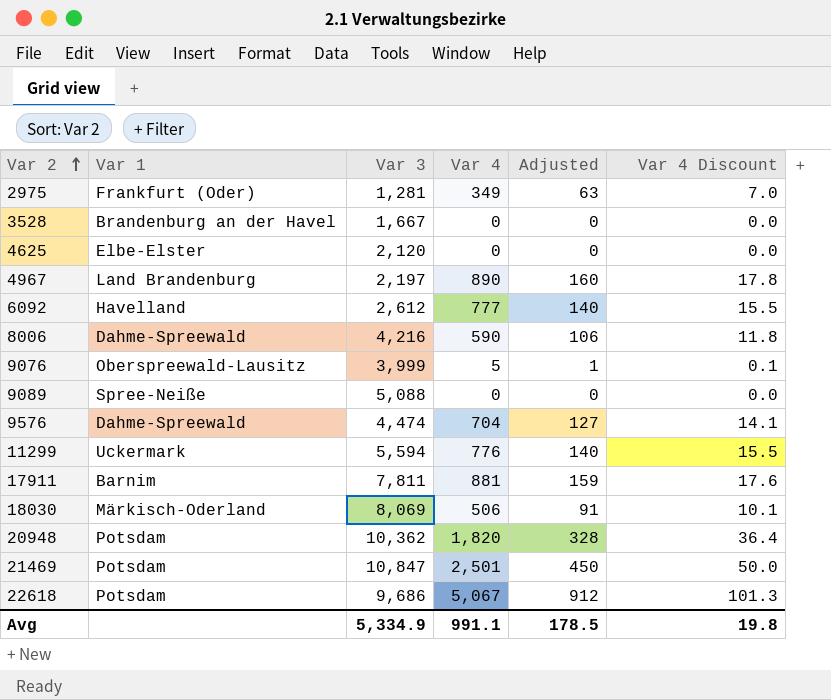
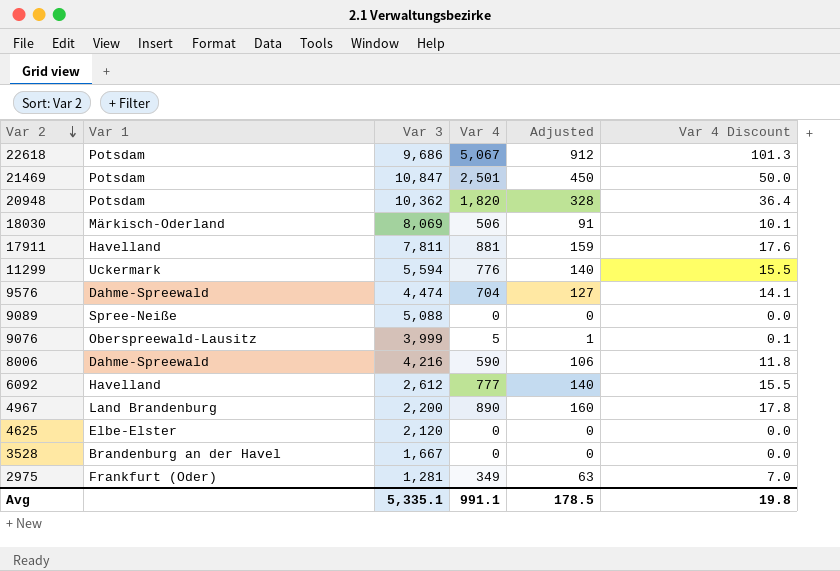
row order: Var 2 ascending -> Var 2 descending
17911 | Var 1: Barnim -> Havelland
4967 | Var 3: 2,197 -> 2,200
Avg | Var 3: 5,334.9 -> 5,335.1

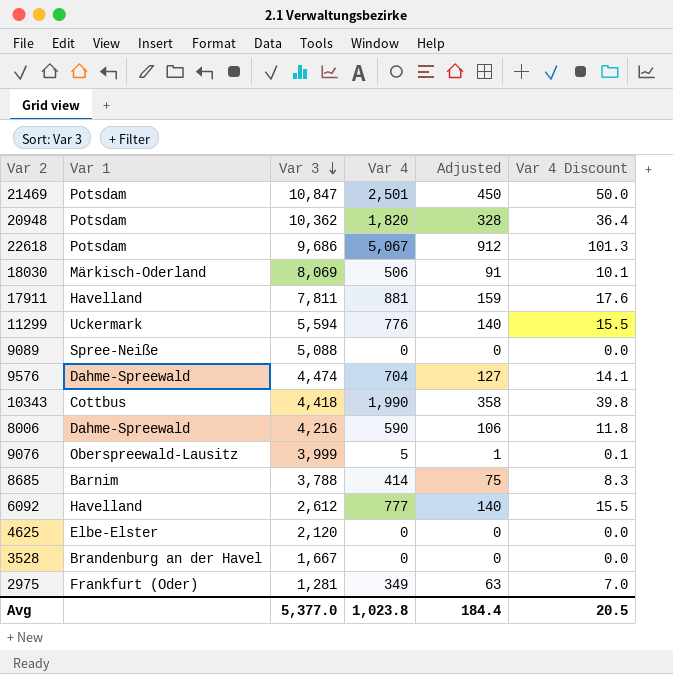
row order: Var 2 descending -> Var 3 descending
row 4967: Land Brandenburg | 2,200 | 890 | 160 | 17.8 -> none
row 10343: none -> Cottbus | 4,418 | 1,990 | 358 | 39.8
row 8685: none -> Barnim | 3,788 | 414 | 75 | 8.3
Avg | Var 3: 5,335.1 -> 5,377.0
Avg | Var 4: 991.1 -> 1,023.8
Avg | Adjusted: 178.5 -> 184.4
Avg | Var 4 Discount: 19.8 -> 20.5

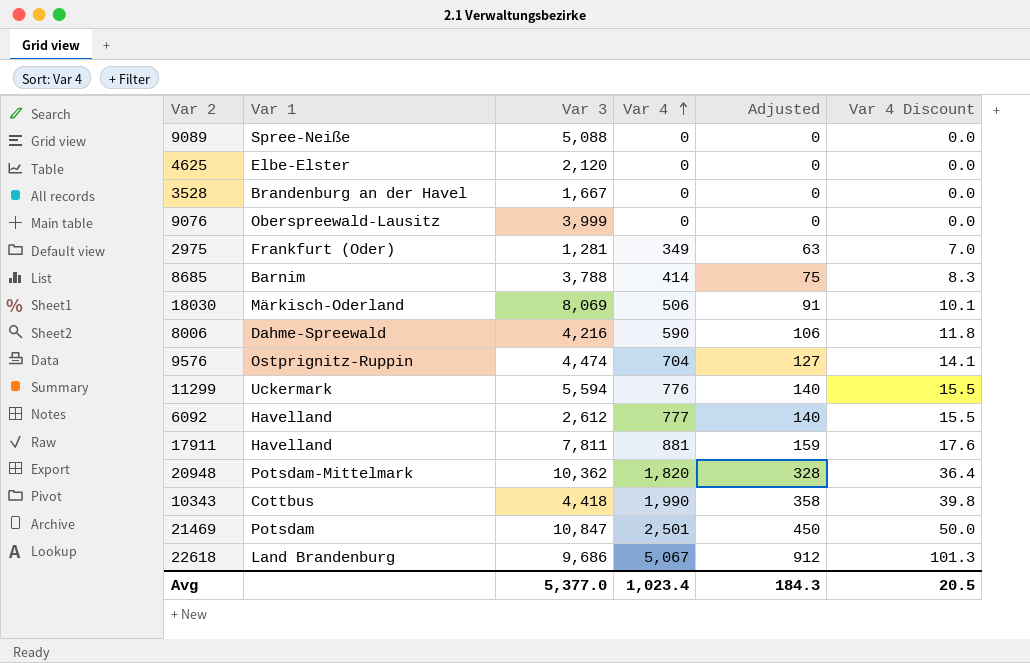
row order: Var 3 descending -> Var 4 ascending
9076 | Var 4: 5 -> 0
9076 | Adjusted: 1 -> 0
9076 | Var 4 Discount: 0.1 -> 0.0
9576 | Var 1: Dahme-Spreewald -> Ostprignitz-Ruppin
20948 | Var 1: Potsdam -> Potsdam-Mittelmark
22618 | Var 1: Potsdam -> Land Brandenburg
Avg | Var 4: 1,023.8 -> 1,023.4
Avg | Adjusted: 184.4 -> 184.3

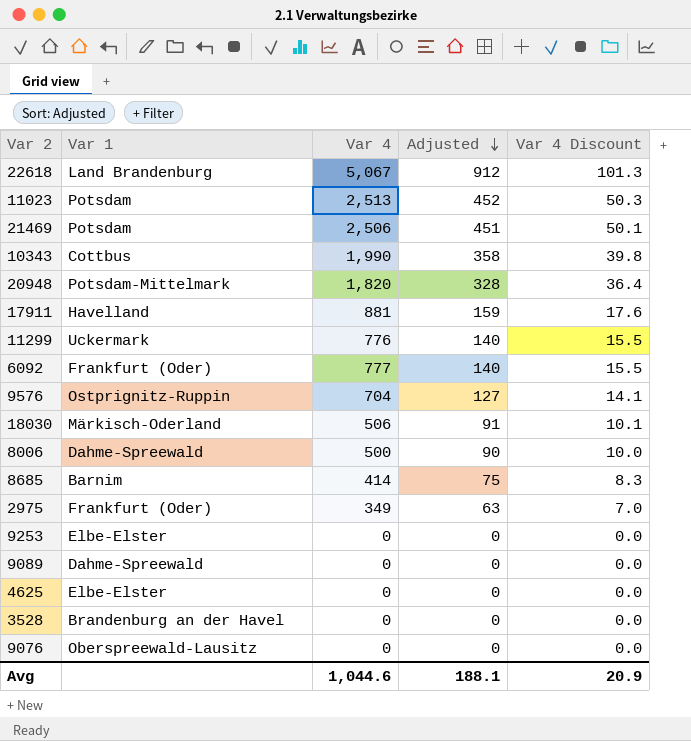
row order: Var 4 ascending -> Adjusted descending
column Var 3 | position: 3 -> none
row 11023: none -> Potsdam | 2,513 | 452 | 50.3
21469 | Var 4: 2,501 -> 2,506
21469 | Adjusted: 450 -> 451
21469 | Var 4 Discount: 50.0 -> 50.1
6092 | Var 1: Havelland -> Frankfurt (Oder)
8006 | Var 4: 590 -> 500
8006 | Adjusted: 106 -> 90
8006 | Var 4 Discount: 11.8 -> 10.0
row 9253: none -> Elbe-Elster | 0 | 0 | 0.0
9089 | Var 1: Spree-Neiße -> Dahme-Spreewald
Avg | Var 4: 1,023.4 -> 1,044.6
Avg | Adjusted: 184.3 -> 188.1
Avg | Var 4 Discount: 20.5 -> 20.9

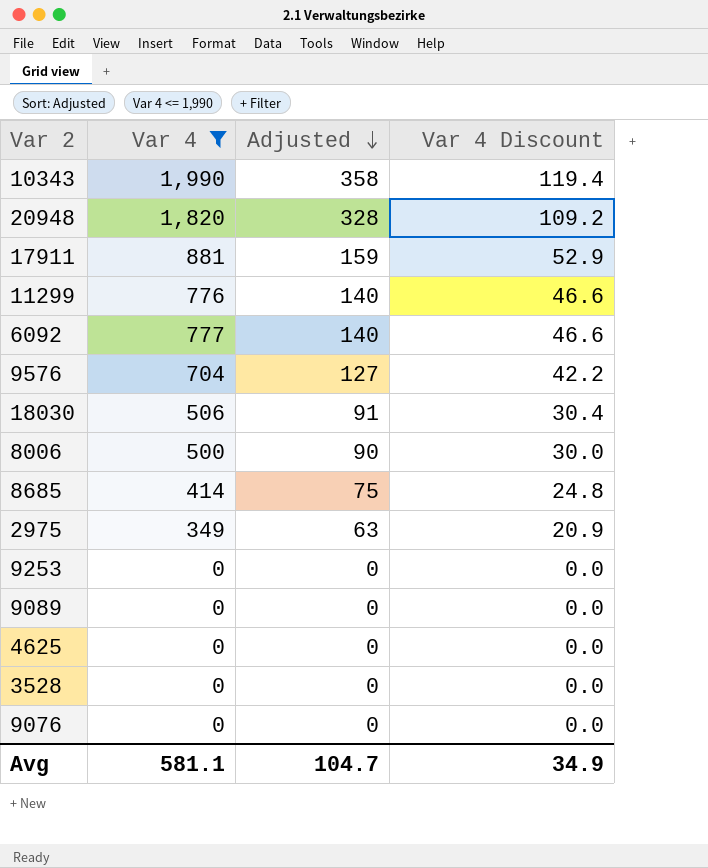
filter: none -> Var 4 <= 1,990
column Var 1 | position: 2 -> none
column Var 4 Discount | formula: [Var 4] * 0.02 -> [Var 4] * 0.06
Avg | Var 4: 1,044.6 -> 581.1
Avg | Adjusted: 188.1 -> 104.7
Avg | Var 4 Discount: 20.9 -> 34.9

